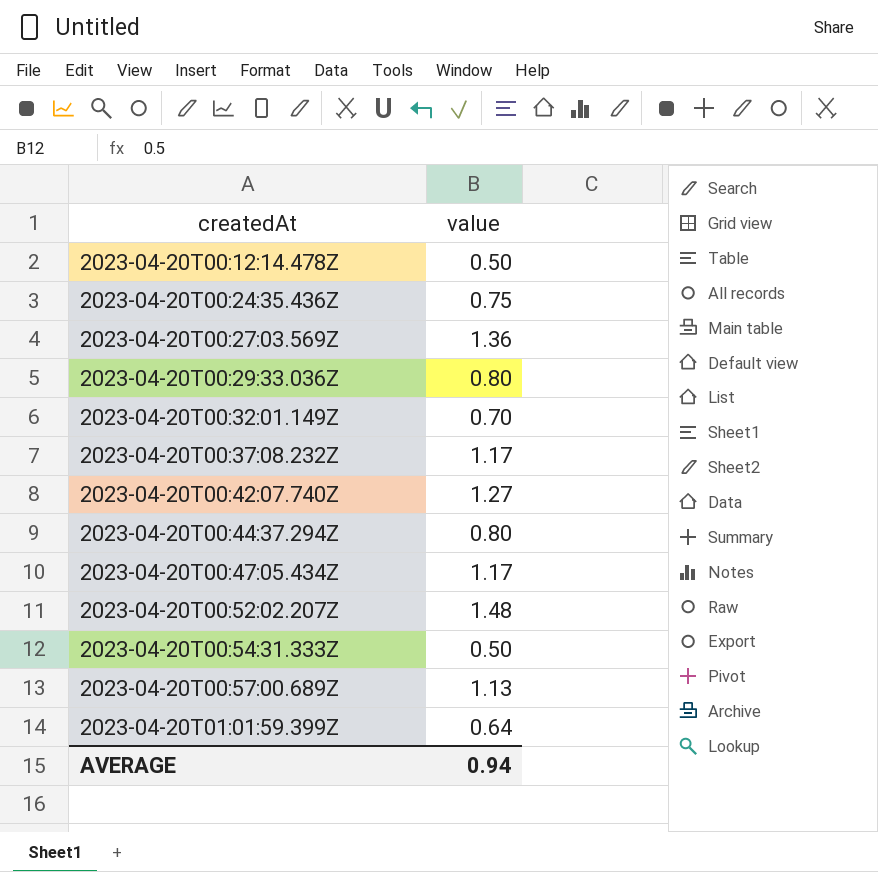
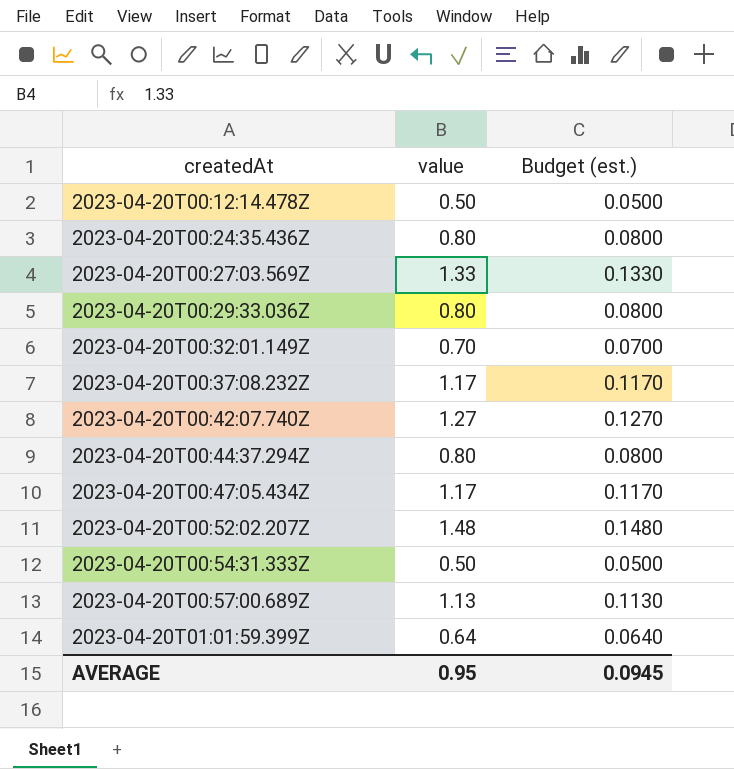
column Budget (est.) | formula: none -> [value] * 0.1
2023-04-20T00:24:35.436Z | value: 0.75 -> 0.80
2023-04-20T00:27:03.569Z | value: 1.36 -> 1.33
AVERAGE | value: 0.94 -> 0.95

